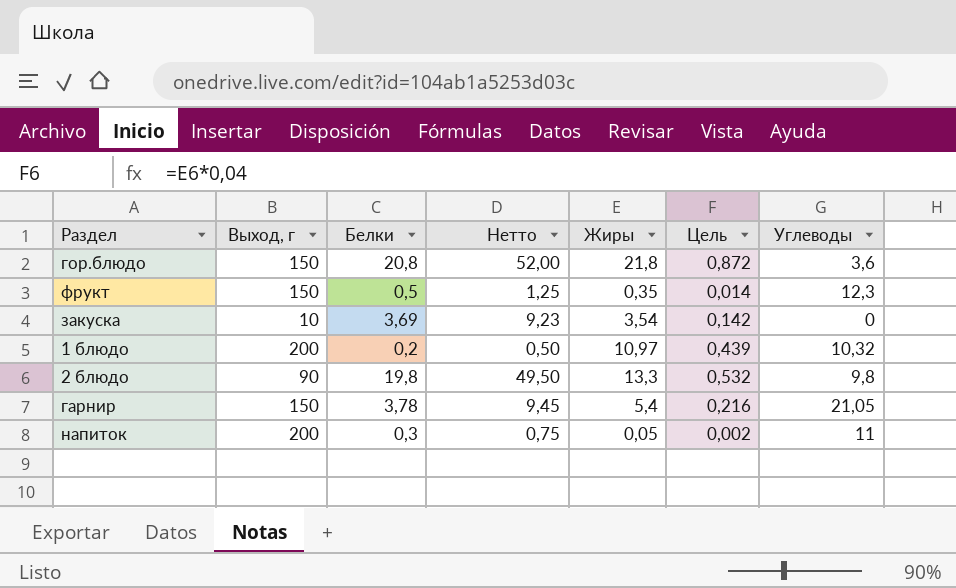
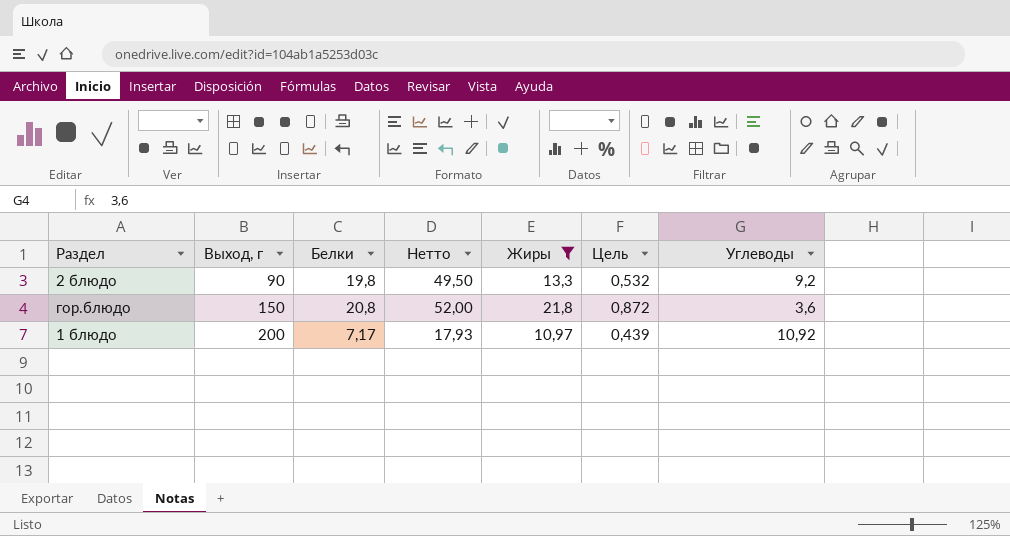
filter: none -> Жиры >= 10,97
row order: none -> Выход, г ascending
2 блюдо | Углеводы: 9,8 -> 9,2
1 блюдо | Белки: 0,2 -> 7,17
1 блюдо | Нетто: 0,50 -> 17,93
1 блюдо | Углеводы: 10,32 -> 10,92

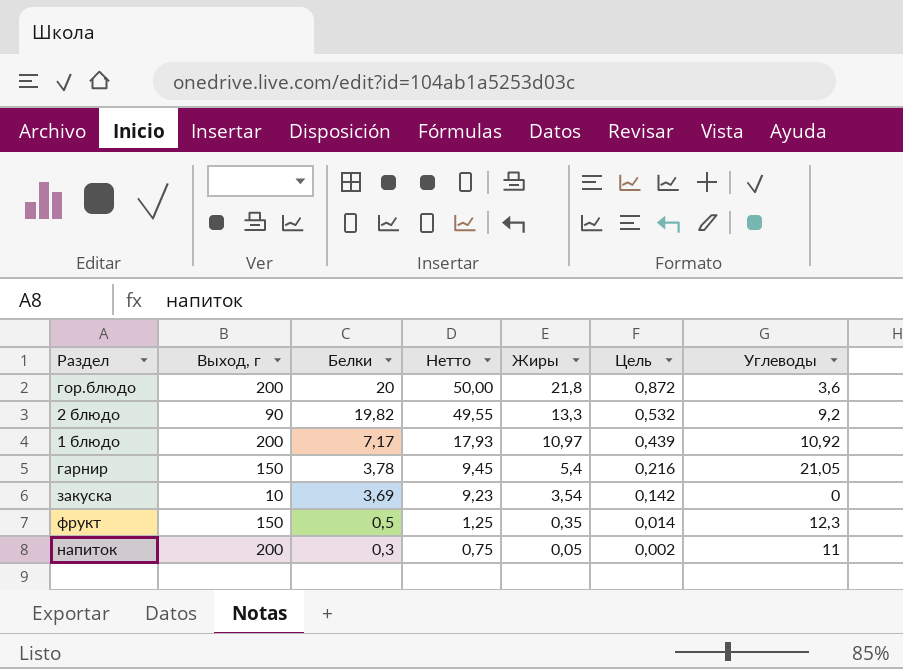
filter: Жиры >= 10,97 -> none
row order: Выход, г ascending -> Белки descending
гор.блюдо | Выход, г: 150 -> 200
гор.блюдо | Белки: 20,8 -> 20
гор.блюдо | Нетто: 52,00 -> 50,00
2 блюдо | Белки: 19,8 -> 19,82
2 блюдо | Нетто: 49,50 -> 49,55

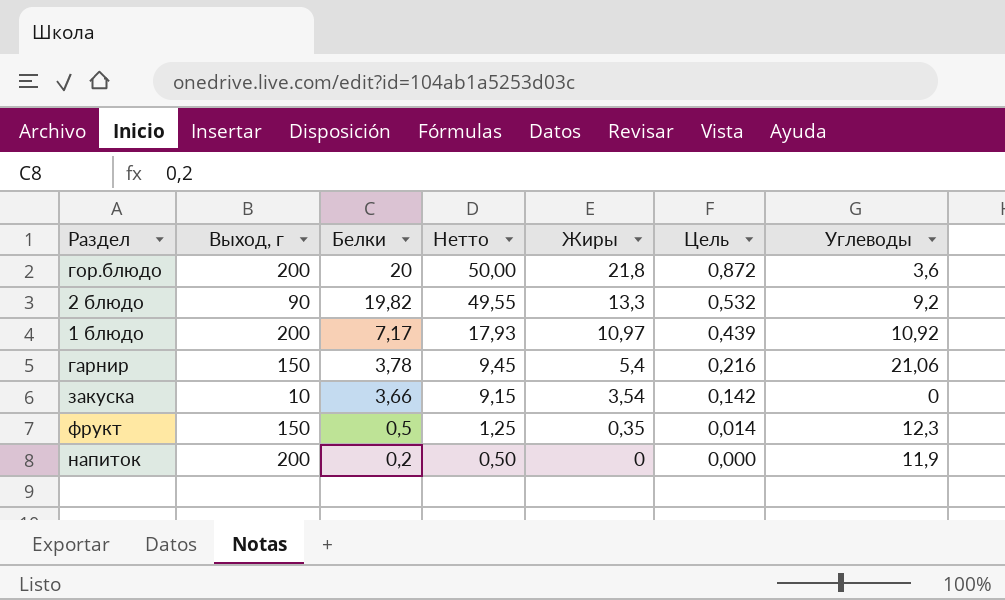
гарнир | Углеводы: 21,05 -> 21,06
закуска | Белки: 3,69 -> 3,66
закуска | Нетто: 9,23 -> 9,15
напиток | Белки: 0,3 -> 0,2
напиток | Нетто: 0,75 -> 0,50
напиток | Жиры: 0,05 -> 0
напиток | Цель: 0,002 -> 0,000
напиток | Углеводы: 11 -> 11,9

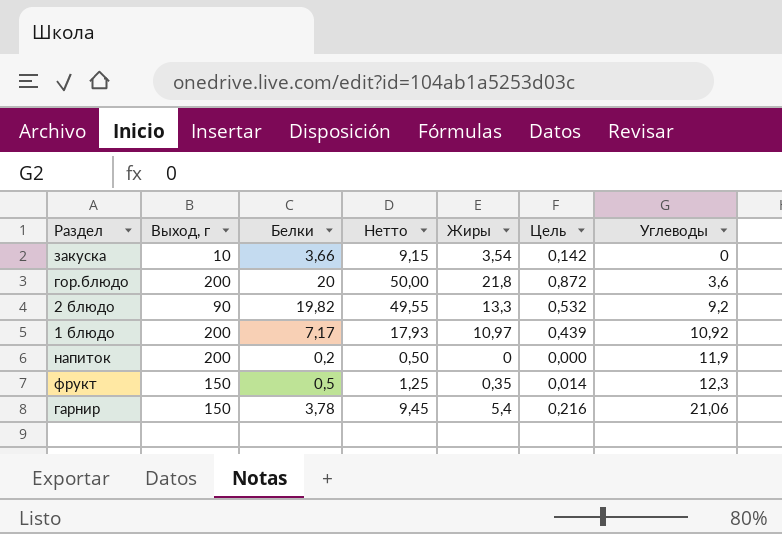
row order: Белки descending -> Углеводы ascending

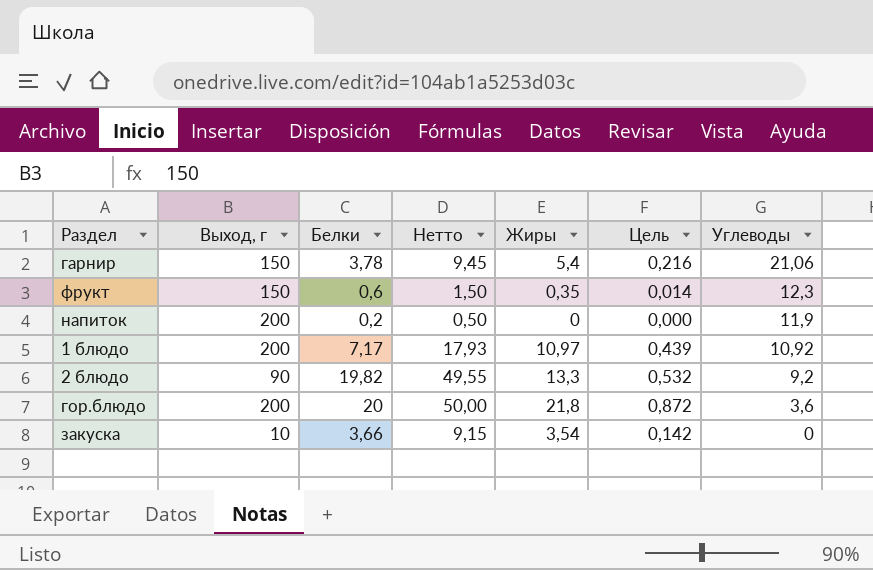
row order: Углеводы ascending -> Углеводы descending
фрукт | Белки: 0,5 -> 0,6
фрукт | Нетто: 1,25 -> 1,50

